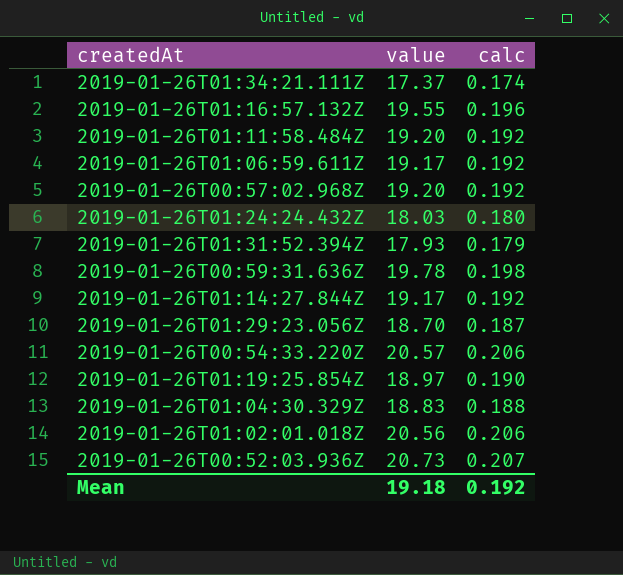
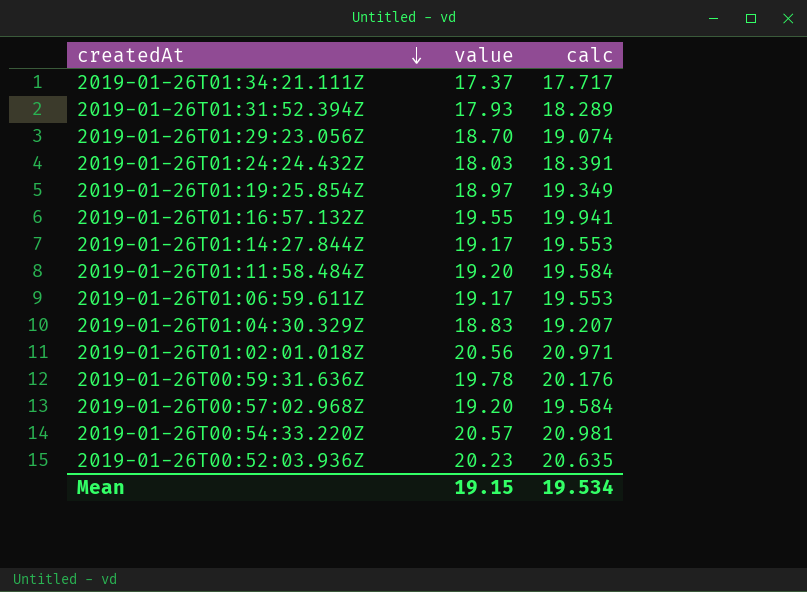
row order: none -> createdAt descending
column calc | formula: [value] * 0.01 -> [value] * 1.02
2019-01-26T00:52:03.936Z | value: 20.73 -> 20.23
Mean | value: 19.18 -> 19.15
Mean | calc: 0.192 -> 19.534

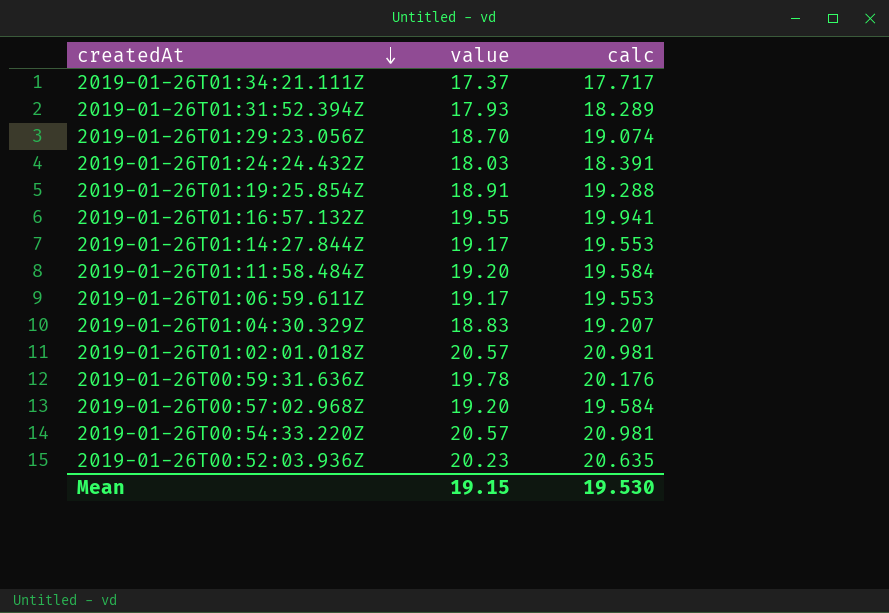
2019-01-26T01:19:25.854Z | value: 18.97 -> 18.91
2019-01-26T01:19:25.854Z | calc: 19.349 -> 19.288
2019-01-26T01:02:01.018Z | value: 20.56 -> 20.57
2019-01-26T01:02:01.018Z | calc: 20.971 -> 20.981
Mean | calc: 19.534 -> 19.530

